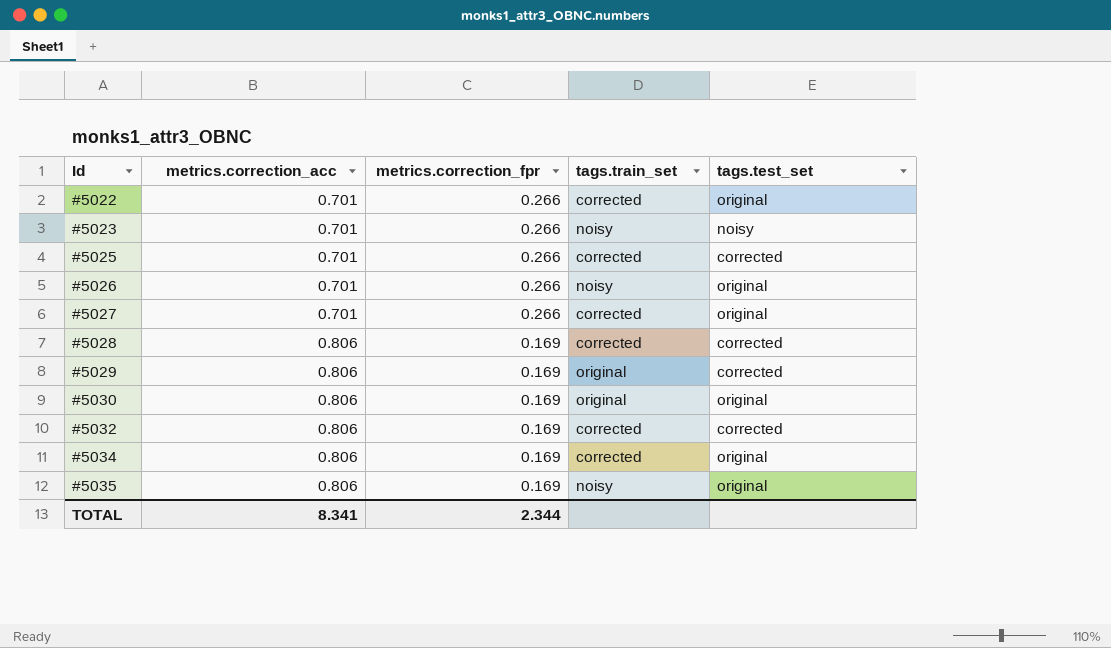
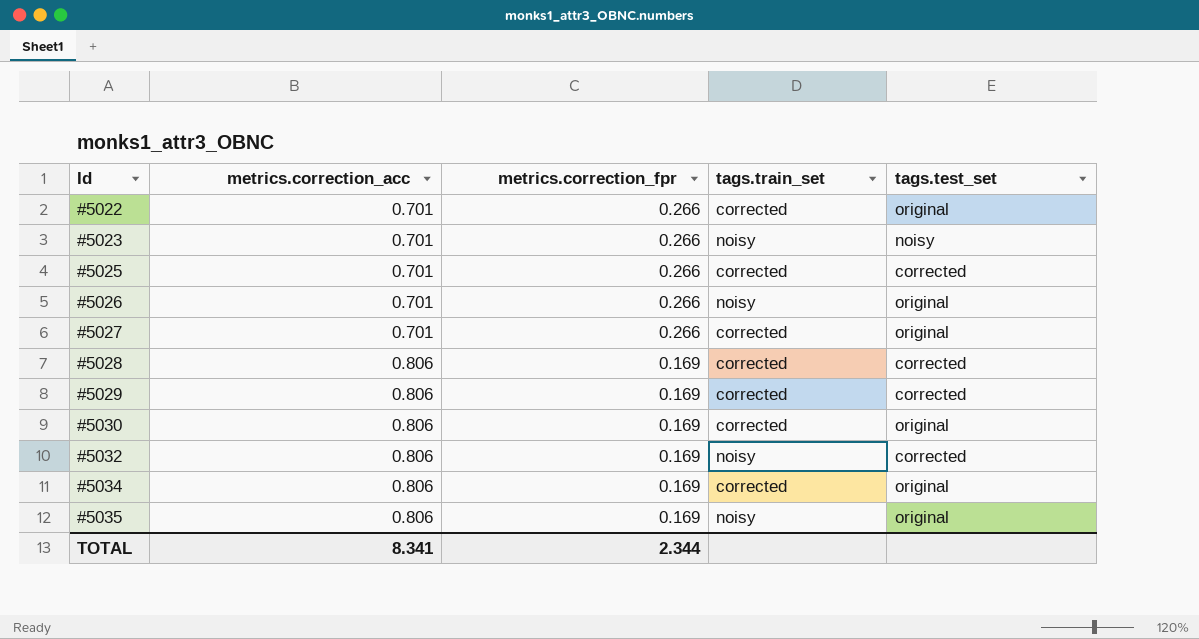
#5029 | tags.train_set: original -> corrected
#5030 | tags.train_set: original -> corrected
#5032 | tags.train_set: corrected -> noisy

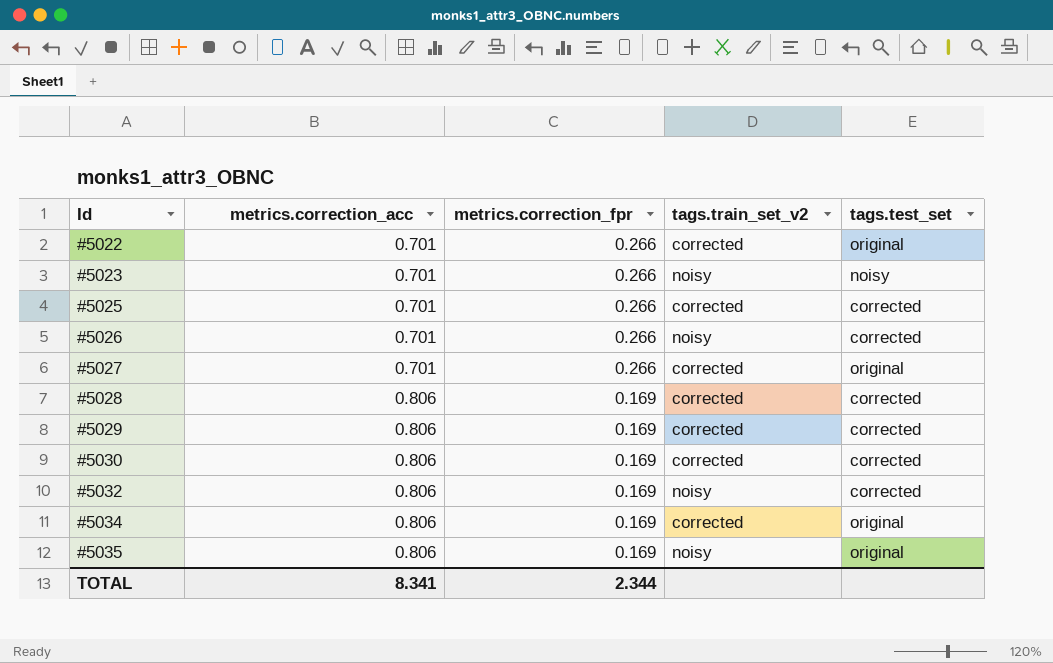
column name: tags.train_set -> tags.train_set_v2
#5026 | tags.test_set: original -> corrected
#5030 | tags.test_set: original -> corrected

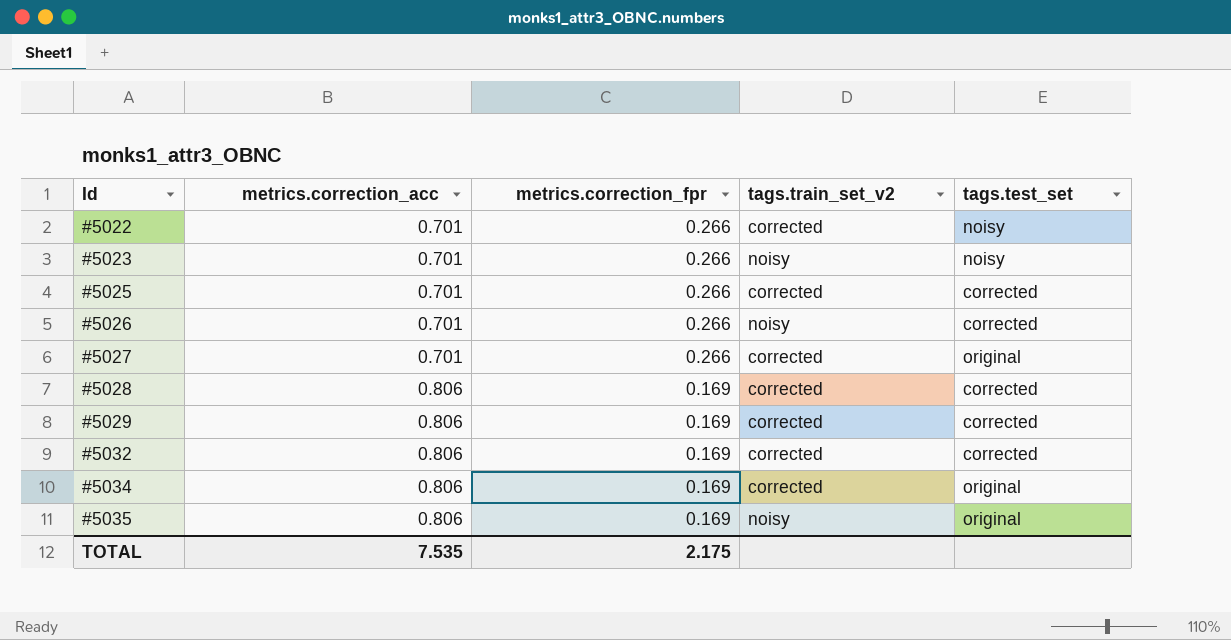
row #5030: 0.806 | 0.169 | corrected | corrected -> none
#5022 | tags.test_set: original -> noisy
#5032 | tags.train_set_v2: noisy -> corrected
TOTAL | metrics.correction_acc: 8.341 -> 7.535
TOTAL | metrics.correction_fpr: 2.344 -> 2.175

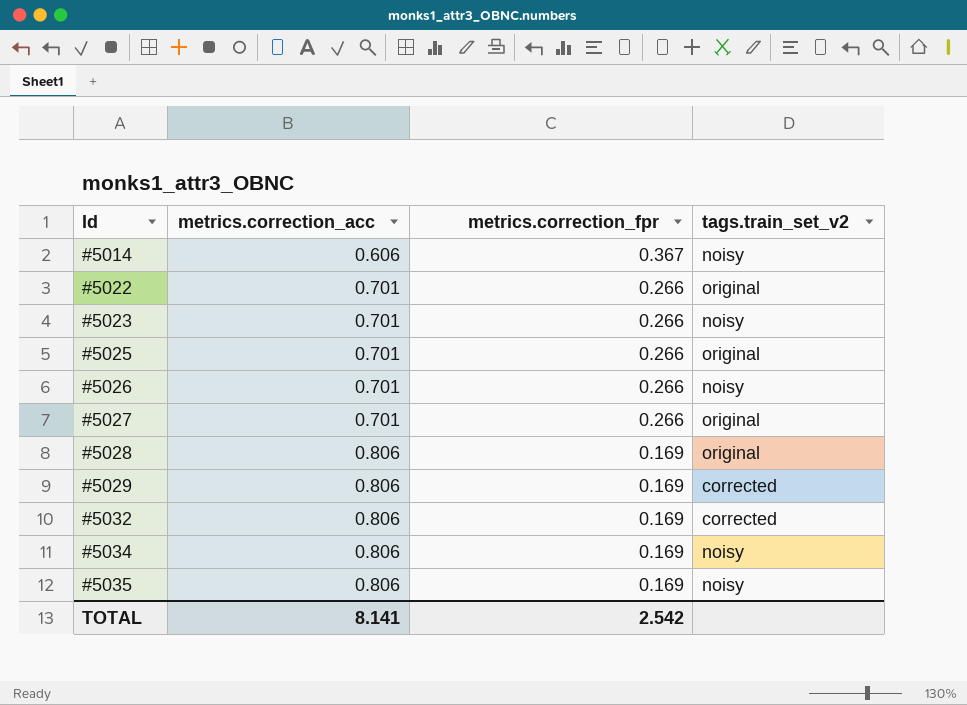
column tags.test_set | position: 5 -> none
row #5014: none -> 0.606 | 0.367 | noisy
#5022 | tags.train_set_v2: corrected -> original
#5025 | tags.train_set_v2: corrected -> original
#5027 | tags.train_set_v2: corrected -> original
#5028 | tags.train_set_v2: corrected -> original
#5034 | tags.train_set_v2: corrected -> noisy
TOTAL | metrics.correction_acc: 7.535 -> 8.141
TOTAL | metrics.correction_fpr: 2.175 -> 2.542

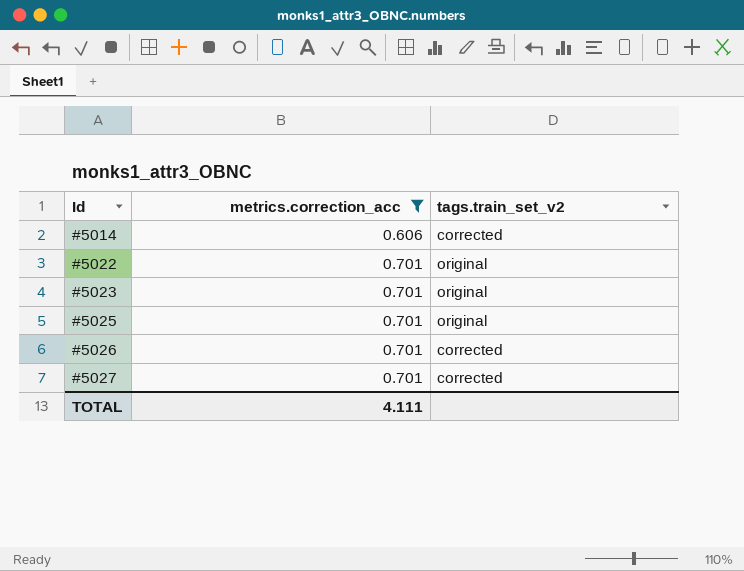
filter: none -> metrics.correction_acc != 0.806
column metrics.correction_fpr | position: 3 -> none
#5014 | tags.train_set_v2: noisy -> corrected
#5023 | tags.train_set_v2: noisy -> original
#5026 | tags.train_set_v2: noisy -> corrected
#5027 | tags.train_set_v2: original -> corrected
TOTAL | metrics.correction_acc: 8.141 -> 4.111

